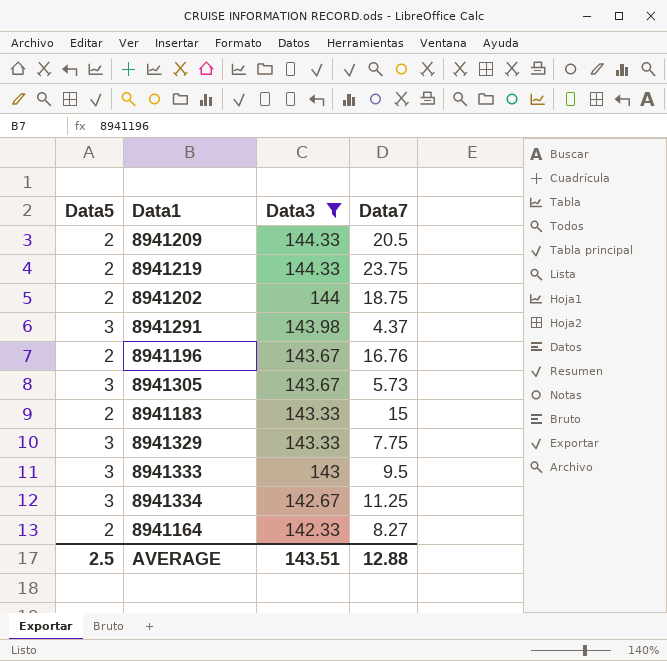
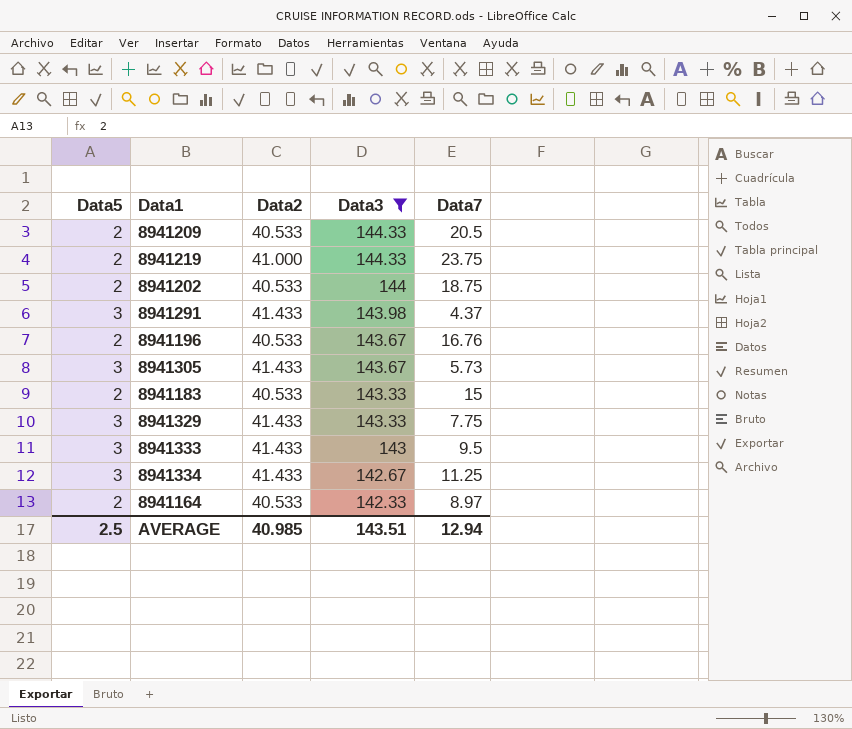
column Data2 | position: none -> 3
8941164 | Data7: 8.27 -> 8.97
AVERAGE | Data7: 12.88 -> 12.94

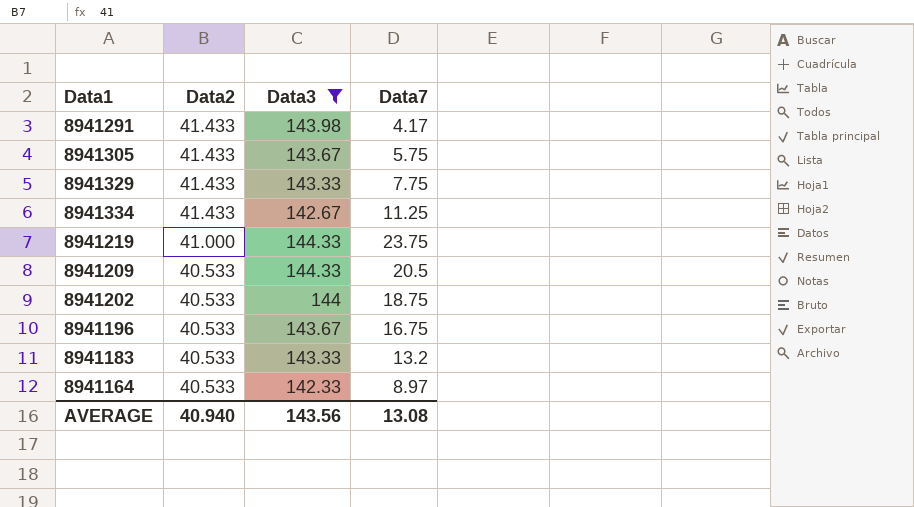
row order: Data3 descending -> Data2 descending
column Data5 | position: 1 -> none
row 8941333: 3 | 41.433 | 143 | 9.5 -> none
8941291 | Data7: 4.37 -> 4.17
8941305 | Data7: 5.73 -> 5.75
8941196 | Data7: 16.76 -> 16.75
8941183 | Data7: 15 -> 13.2
AVERAGE | Data2: 40.985 -> 40.940
AVERAGE | Data3: 143.51 -> 143.56
AVERAGE | Data7: 12.94 -> 13.08

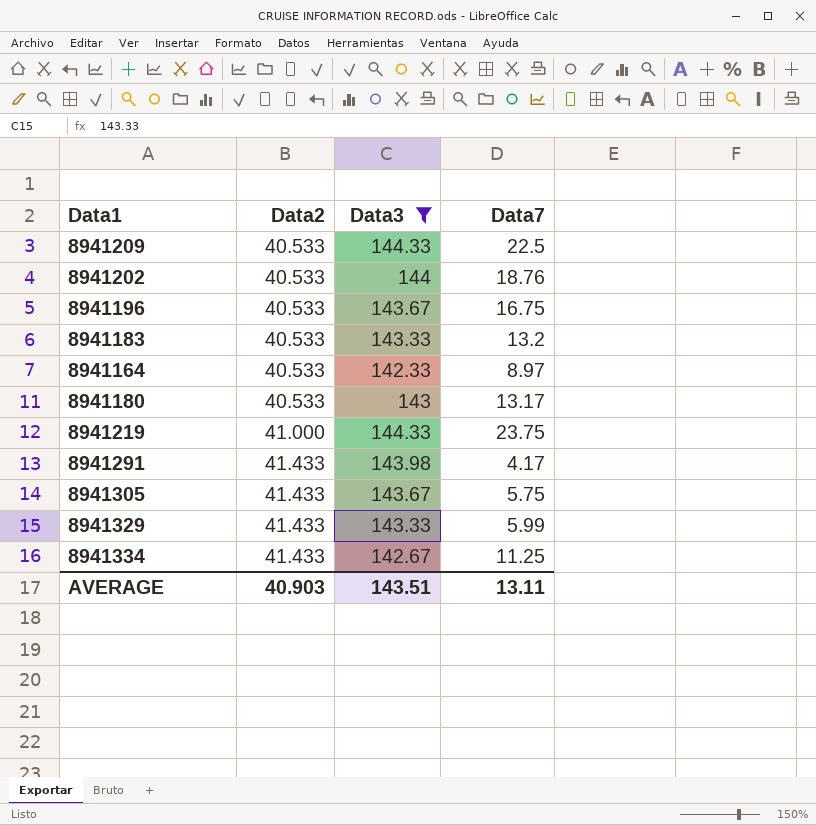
row order: Data2 descending -> Data2 ascending
8941209 | Data7: 20.5 -> 22.5
8941202 | Data7: 18.75 -> 18.76
row 8941180: none -> 40.533 | 143 | 13.17
8941329 | Data7: 7.75 -> 5.99
AVERAGE | Data2: 40.940 -> 40.903
AVERAGE | Data3: 143.56 -> 143.51
AVERAGE | Data7: 13.08 -> 13.11

